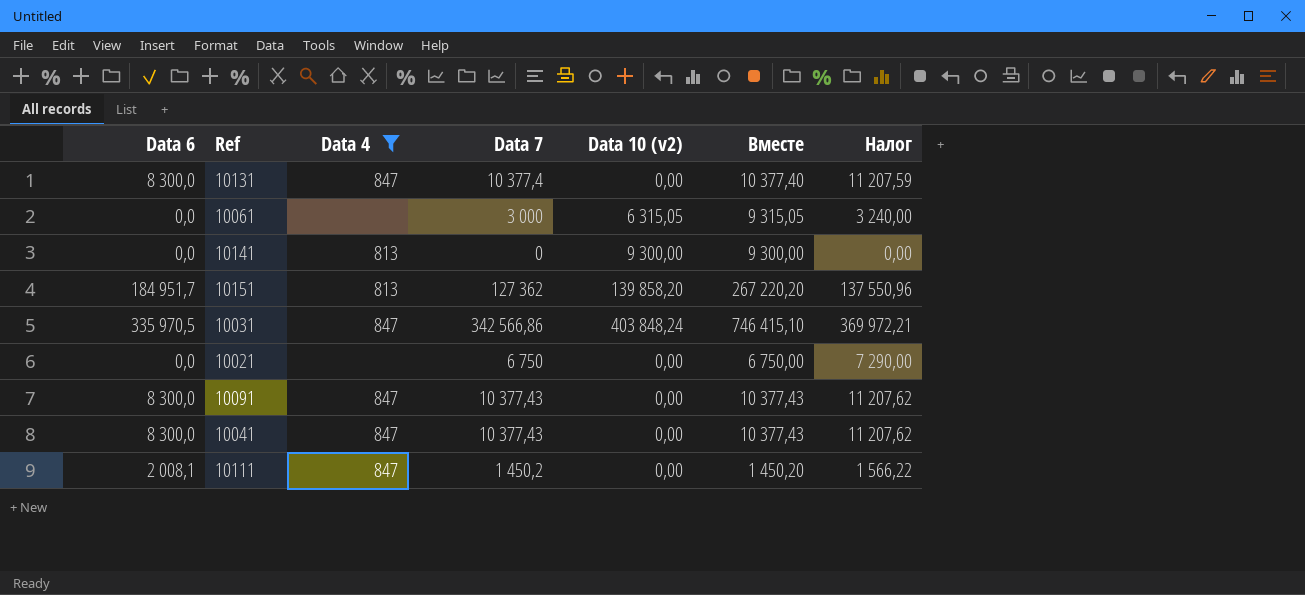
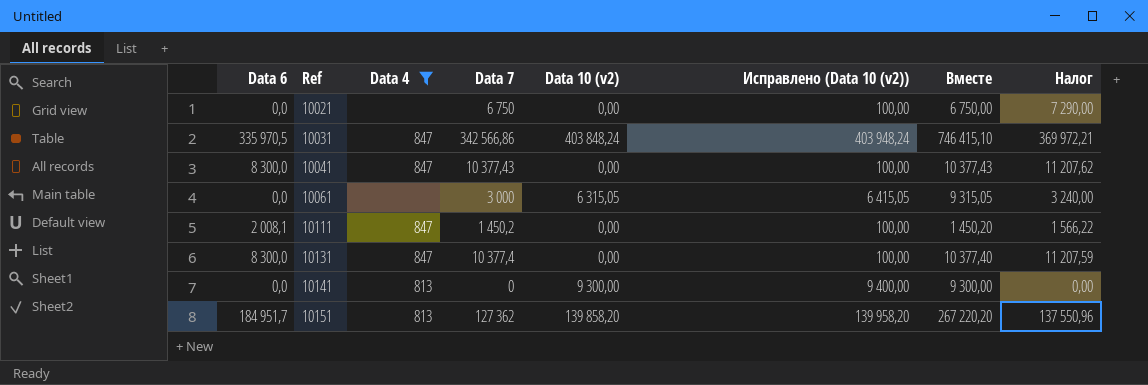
row order: none -> Ref ascending
column Исправлено (Data 10 (v2)) | formula: none -> [Data 10 (v2)] + 100
row 10091: 8 300,0 | 847 | 10 377,43 | 0,00 | 10 377,43 | 11 207,62 -> none

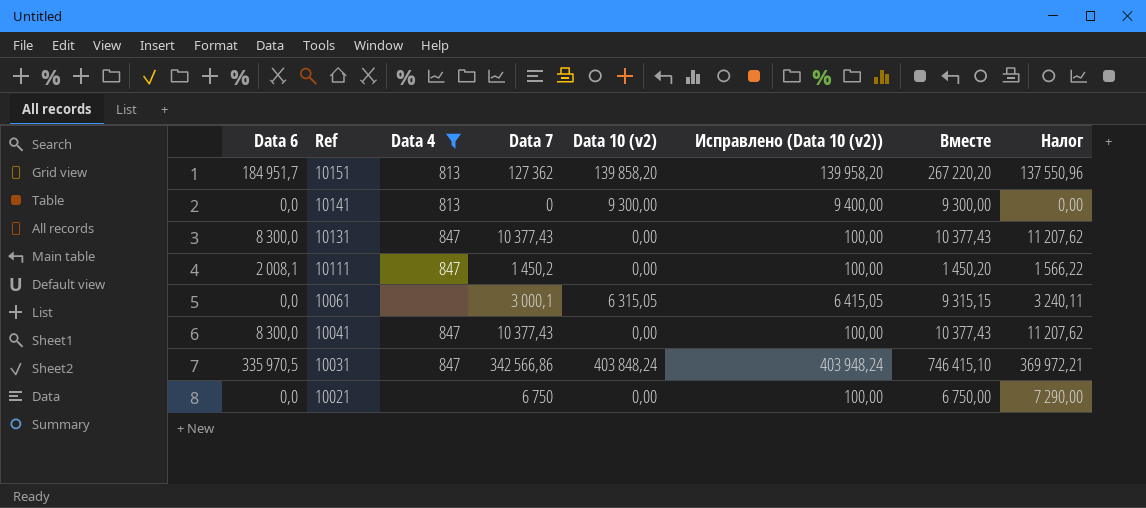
row order: Ref ascending -> Ref descending
10131 | Data 7: 10 377,4 -> 10 377,43
10131 | Вместе: 10 377,40 -> 10 377,43
10131 | Налог: 11 207,59 -> 11 207,62
10061 | Data 7: 3 000 -> 3 000,1
10061 | Вместе: 9 315,05 -> 9 315,15
10061 | Налог: 3 240,00 -> 3 240,11

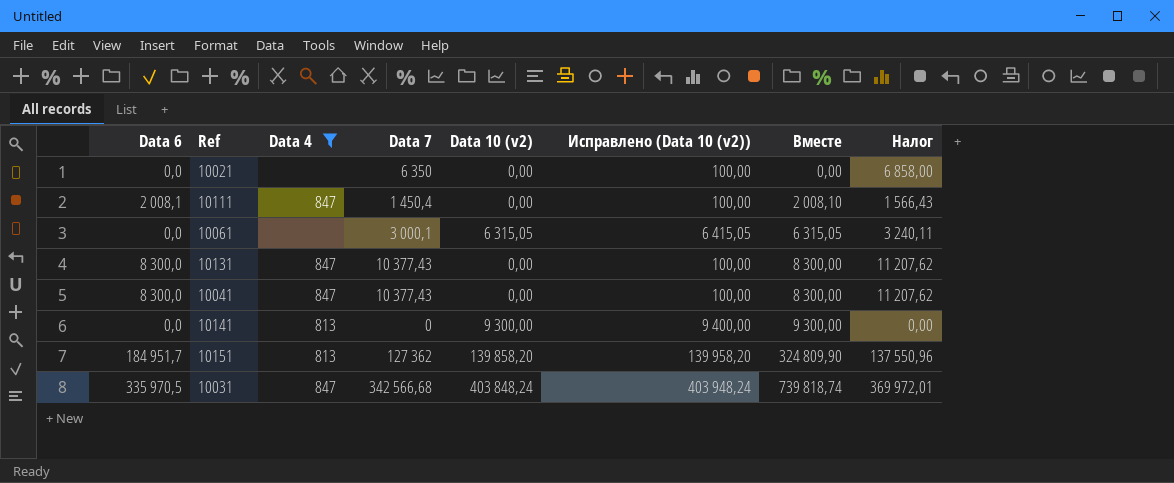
row order: Ref descending -> Вместе ascending
column Вместе | formula: [Data 7] + [Data 10 (v2)] -> [Data 6] + [Data 10 (v2)]
10021 | Data 7: 6 750 -> 6 350
10021 | Налог: 7 290,00 -> 6 858,00
10111 | Data 7: 1 450,2 -> 1 450,4
10111 | Налог: 1 566,22 -> 1 566,43
10031 | Data 7: 342 566,86 -> 342 566,68
10031 | Налог: 369 972,21 -> 369 972,01

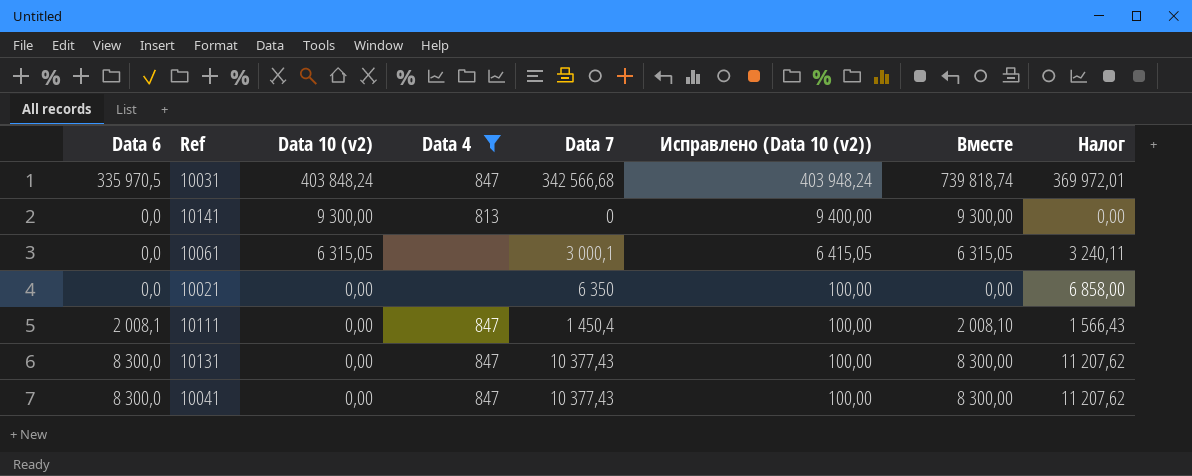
row order: Вместе ascending -> Data 10 (v2) descending
column Data 10 (v2) | position: 5 -> 3
row 10151: 184 951,7 | 813 | 127 362 | 139 858,20 | 139 958,20 | 324 809,90 | 137 550,96 -> none

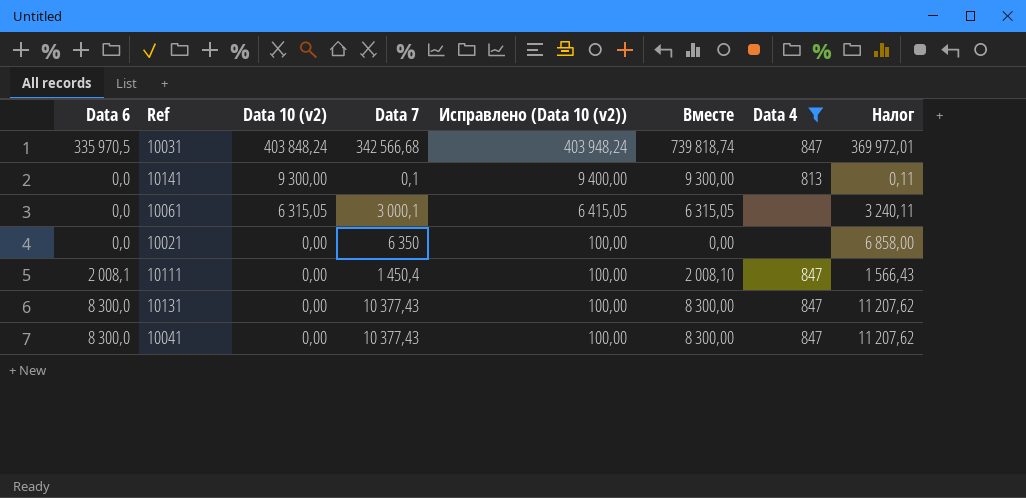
column Data 4 | position: 4 -> 7
10141 | Data 7: 0 -> 0,1
10141 | Налог: 0,00 -> 0,11

